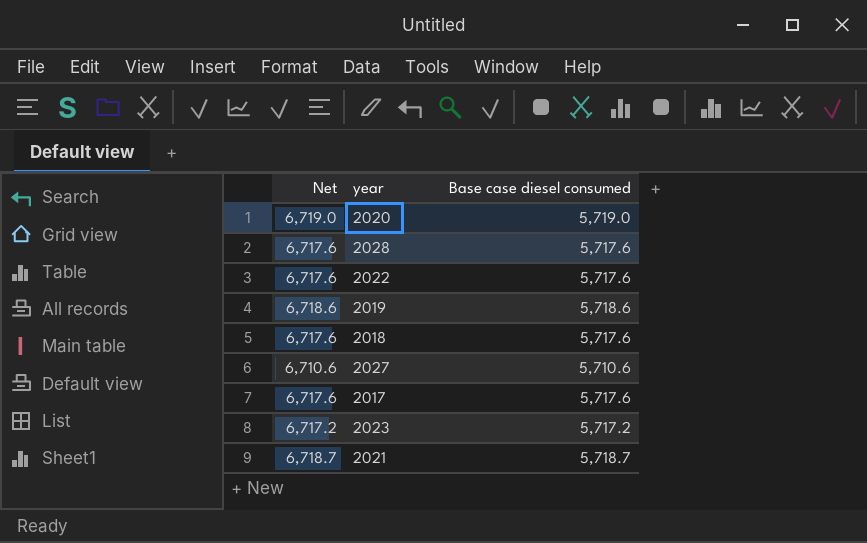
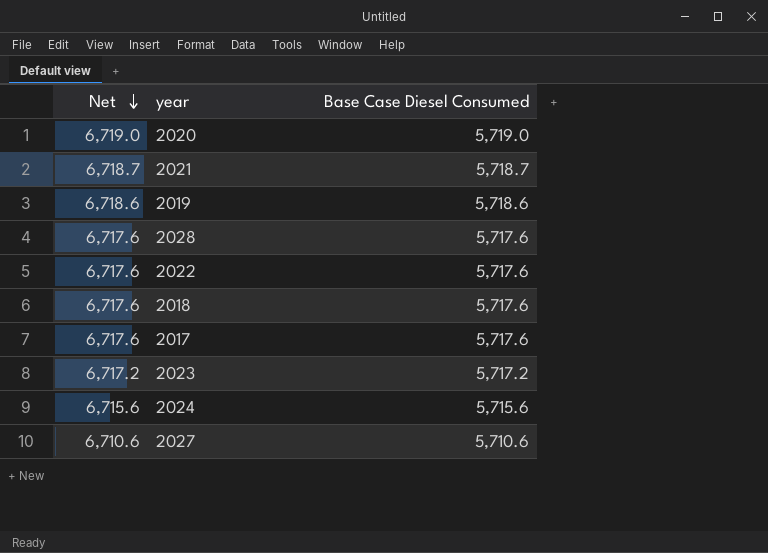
row order: none -> Net descending
column name: Base case diesel consumed -> Base Case Diesel Consumed
row 2024: none -> 6,715.6 | 5,715.6

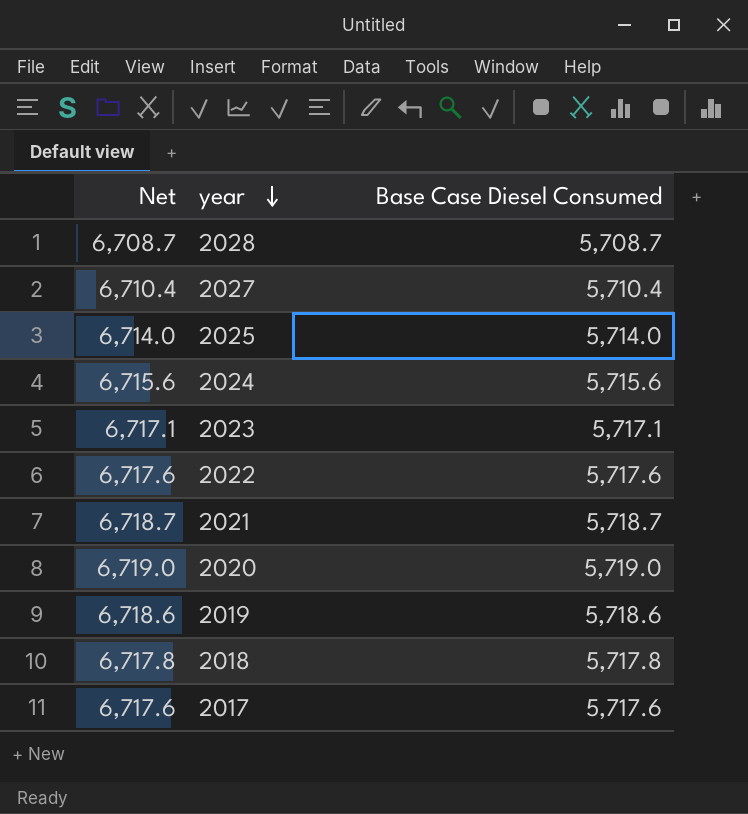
row order: Net descending -> year descending
2028 | Net: 6,717.6 -> 6,708.7
2028 | Base Case Diesel Consumed: 5,717.6 -> 5,708.7
2027 | Net: 6,710.6 -> 6,710.4
2027 | Base Case Diesel Consumed: 5,710.6 -> 5,710.4
row 2025: none -> 6,714.0 | 5,714.0
2023 | Net: 6,717.2 -> 6,717.1
2023 | Base Case Diesel Consumed: 5,717.2 -> 5,717.1
2018 | Net: 6,717.6 -> 6,717.8
2018 | Base Case Diesel Consumed: 5,717.6 -> 5,717.8

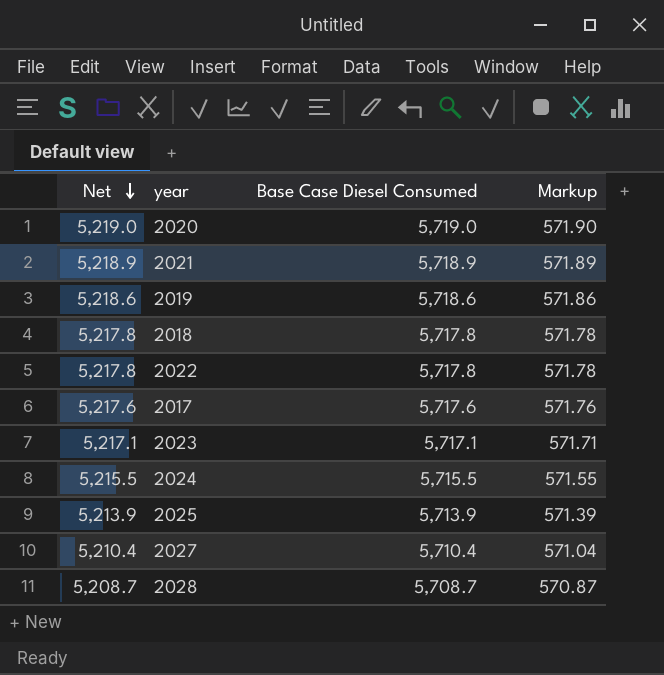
row order: year descending -> Net descending
column Net | formula: [Base Case Diesel Consumed] + 1000 -> [Base Case Diesel Consumed] - 500
column Markup | formula: none -> [Base Case Diesel Consumed] * 0.1
2021 | Base Case Diesel Consumed: 5,718.7 -> 5,718.9
2022 | Base Case Diesel Consumed: 5,717.6 -> 5,717.8
2024 | Base Case Diesel Consumed: 5,715.6 -> 5,715.5
2025 | Base Case Diesel Consumed: 5,714.0 -> 5,713.9

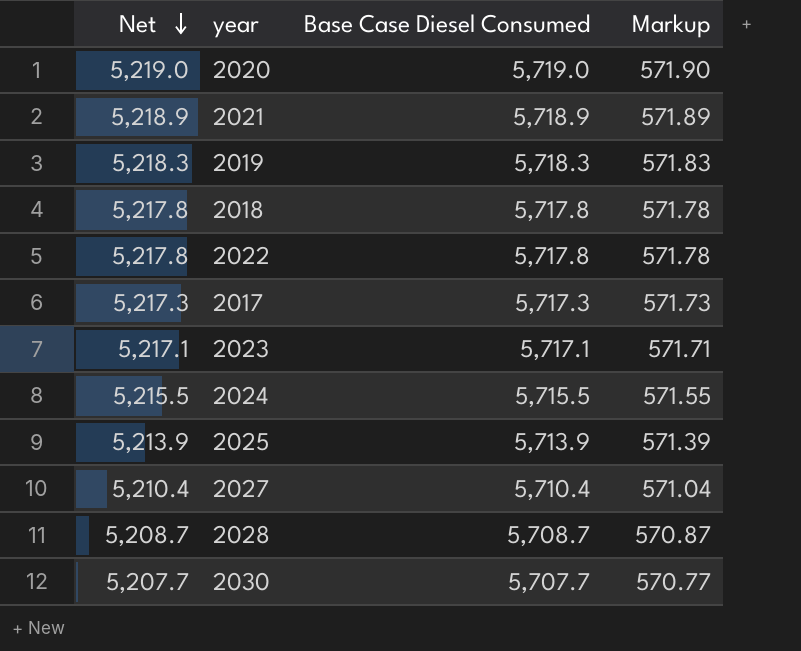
2019 | Net: 5,218.6 -> 5,218.3
2019 | Base Case Diesel Consumed: 5,718.6 -> 5,718.3
2019 | Markup: 571.86 -> 571.83
2017 | Net: 5,217.6 -> 5,217.3
2017 | Base Case Diesel Consumed: 5,717.6 -> 5,717.3
2017 | Markup: 571.76 -> 571.73
row 2030: none -> 5,207.7 | 5,707.7 | 570.77

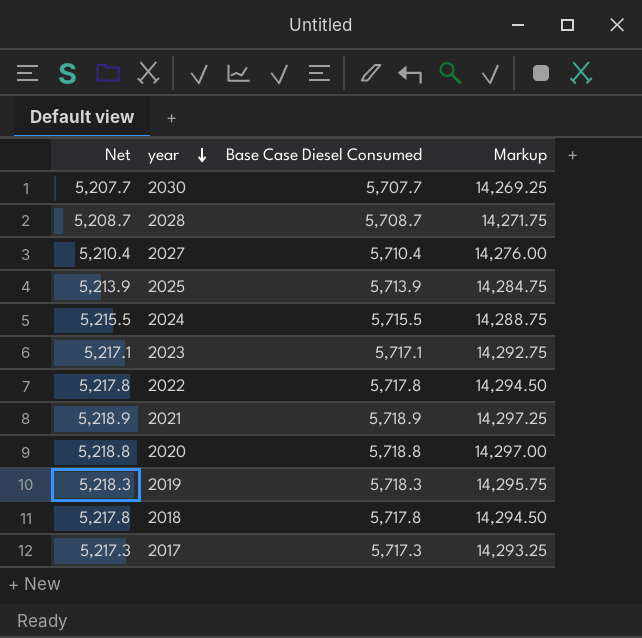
row order: Net descending -> year descending
column Markup | formula: [Base Case Diesel Consumed] * 0.1 -> [Base Case Diesel Consumed] * 2.5
2020 | Net: 5,219.0 -> 5,218.8
2020 | Base Case Diesel Consumed: 5,719.0 -> 5,718.8

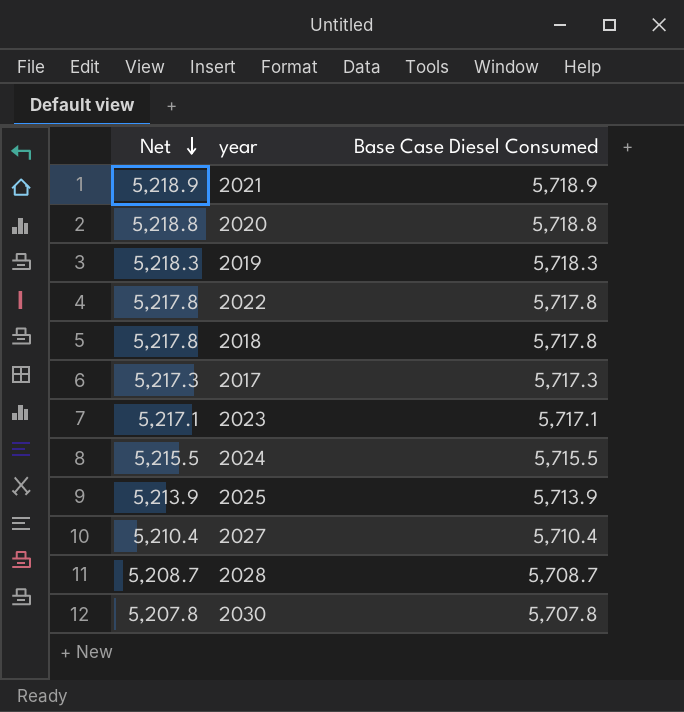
row order: year descending -> Net descending
column Markup | formula: [Base Case Diesel Consumed] * 2.5 -> none
2030 | Net: 5,207.7 -> 5,207.8
2030 | Base Case Diesel Consumed: 5,707.7 -> 5,707.8

